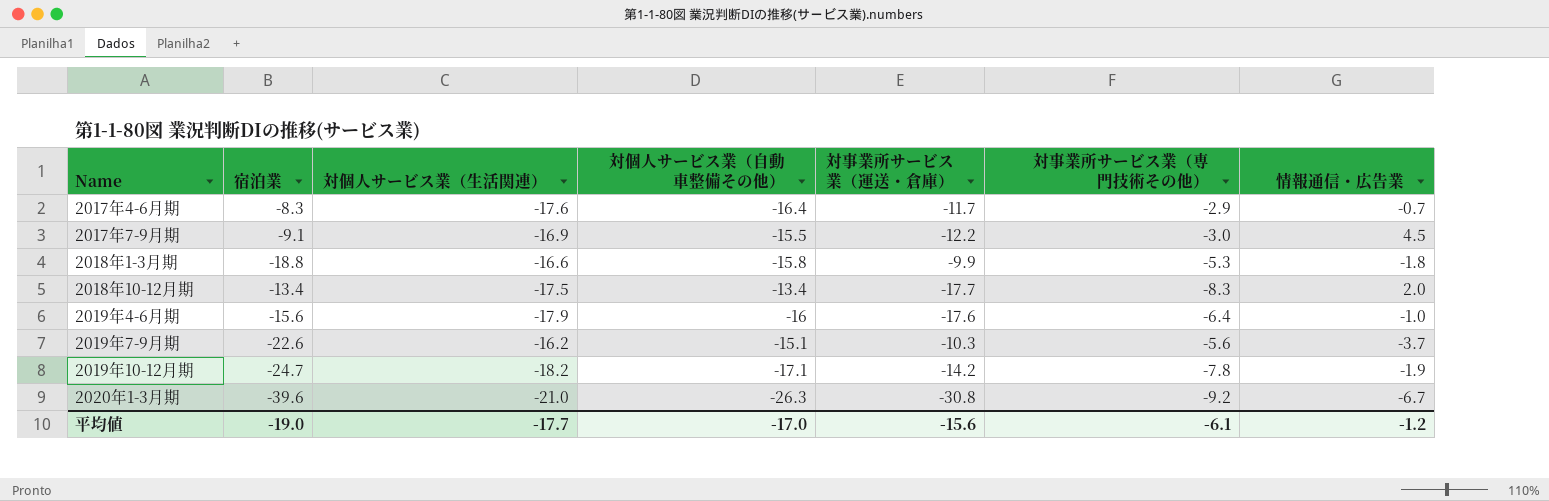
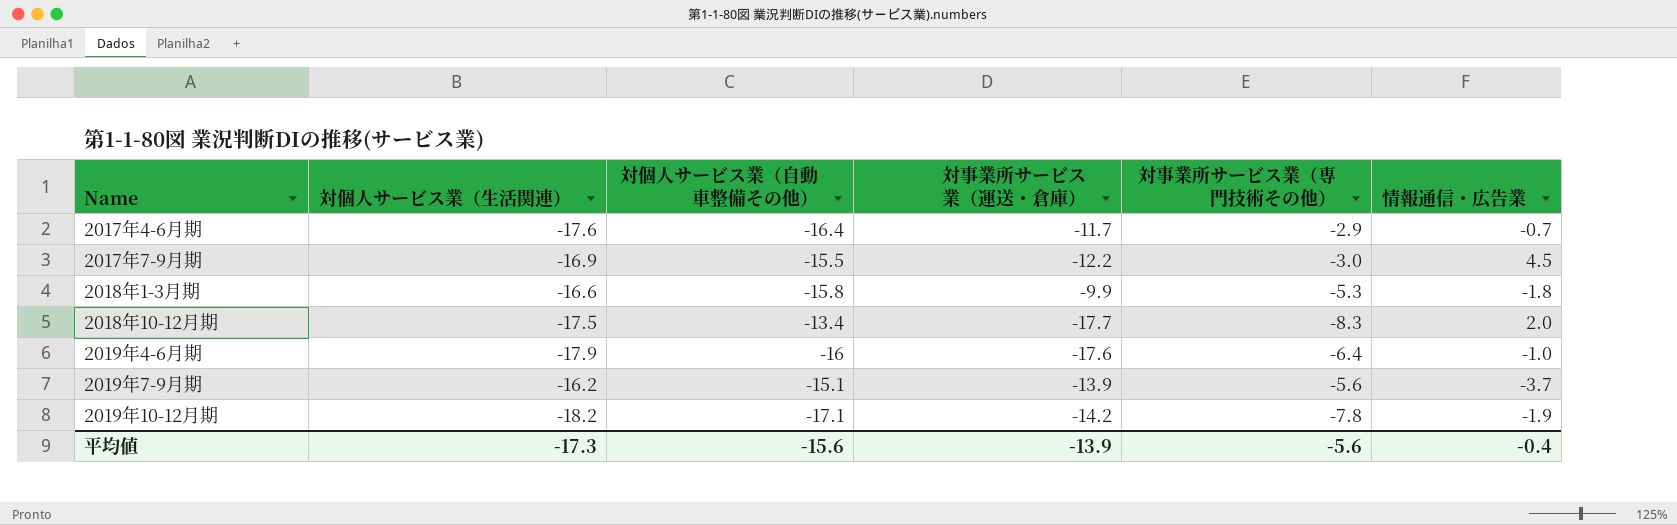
column 宿泊業 | position: 2 -> none
row 2020年1-3月期: -39.6 | -21.0 | -26.3 | -30.8 | -9.2 | -6.7 -> none
2019年7-9月期 | 対事業所サービス業（運送・倉庫）: -10.3 -> -13.9
平均値 | 対個人サービス業（生活関連）: -17.7 -> -17.3
平均値 | 対個人サービス業（自動車整備その他）: -17.0 -> -15.6
平均値 | 対事業所サービス業（運送・倉庫）: -15.6 -> -13.9
平均値 | 対事業所サービス業（専門技術その他）: -6.1 -> -5.6
平均値 | 情報通信・広告業: -1.2 -> -0.4

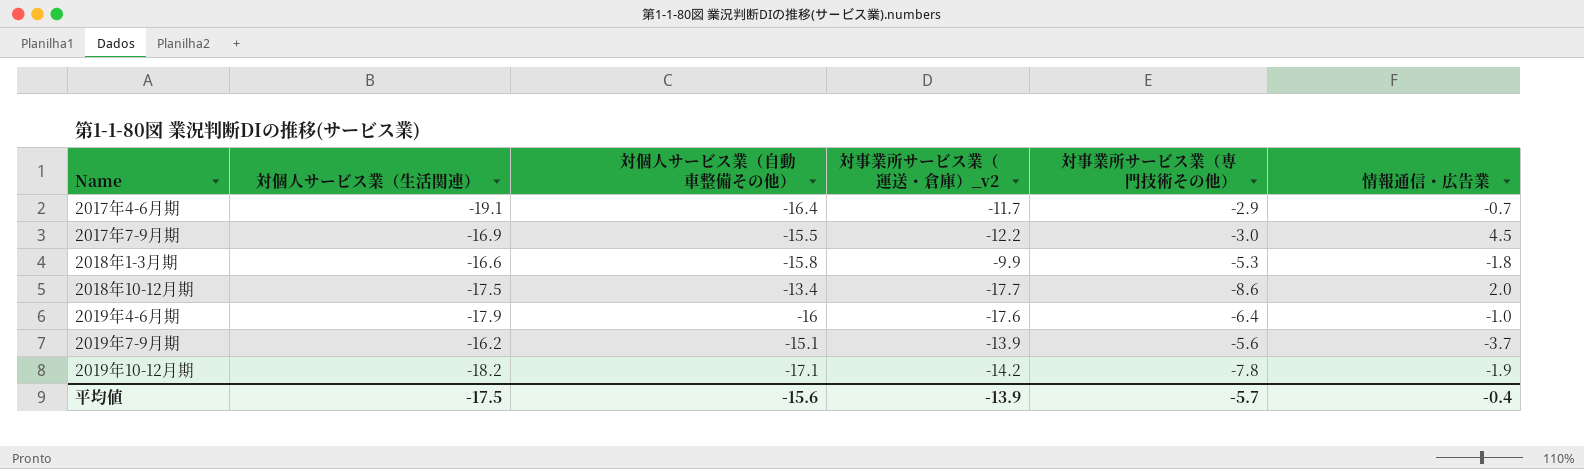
column name: 対事業所サービス業（運送・倉庫） -> 対事業所サービス業（運送・倉庫）_v2
2017年4-6月期 | 対個人サービス業（生活関連）: -17.6 -> -19.1
2018年10-12月期 | 対事業所サービス業（専門技術その他）: -8.3 -> -8.6
平均値 | 対個人サービス業（生活関連）: -17.3 -> -17.5
平均値 | 対事業所サービス業（専門技術その他）: -5.6 -> -5.7

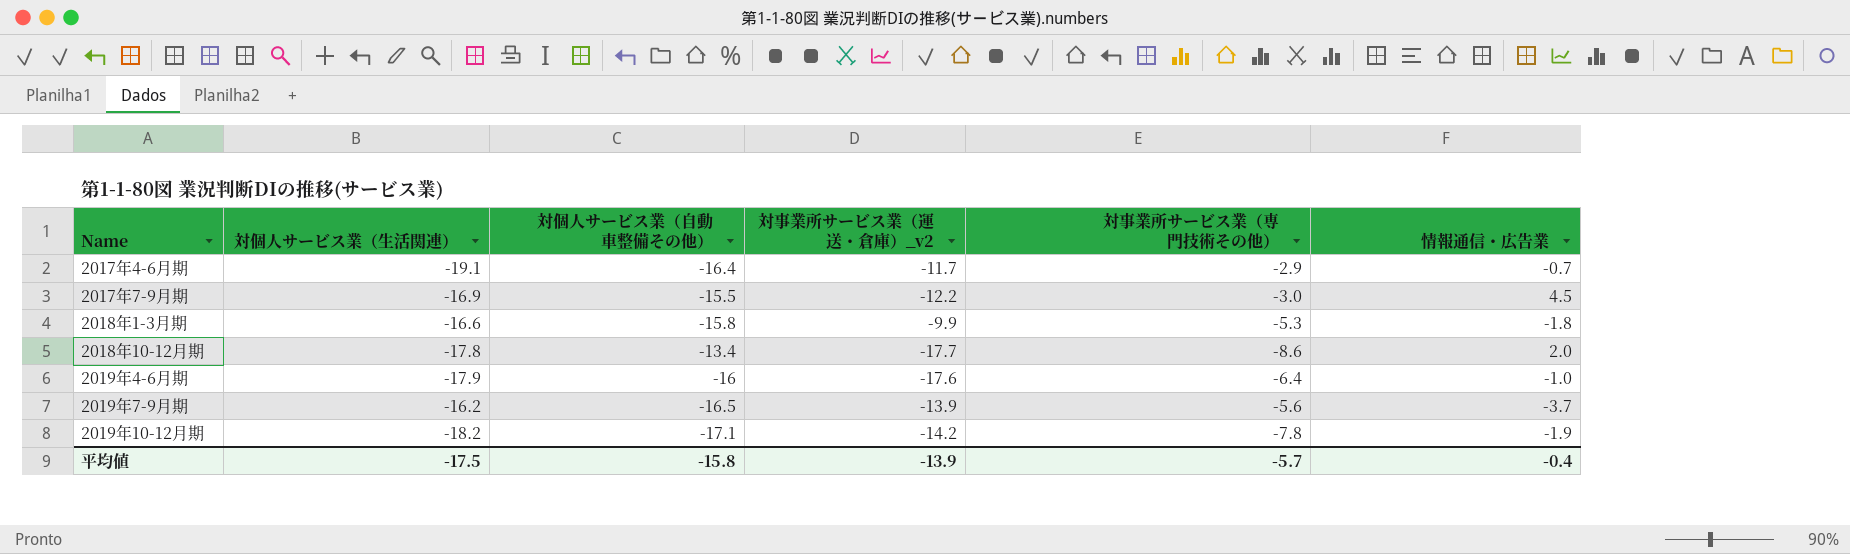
2018年10-12月期 | 対個人サービス業（生活関連）: -17.5 -> -17.8
2019年7-9月期 | 対個人サービス業（自動車整備その他）: -15.1 -> -16.5
平均値 | 対個人サービス業（自動車整備その他）: -15.6 -> -15.8

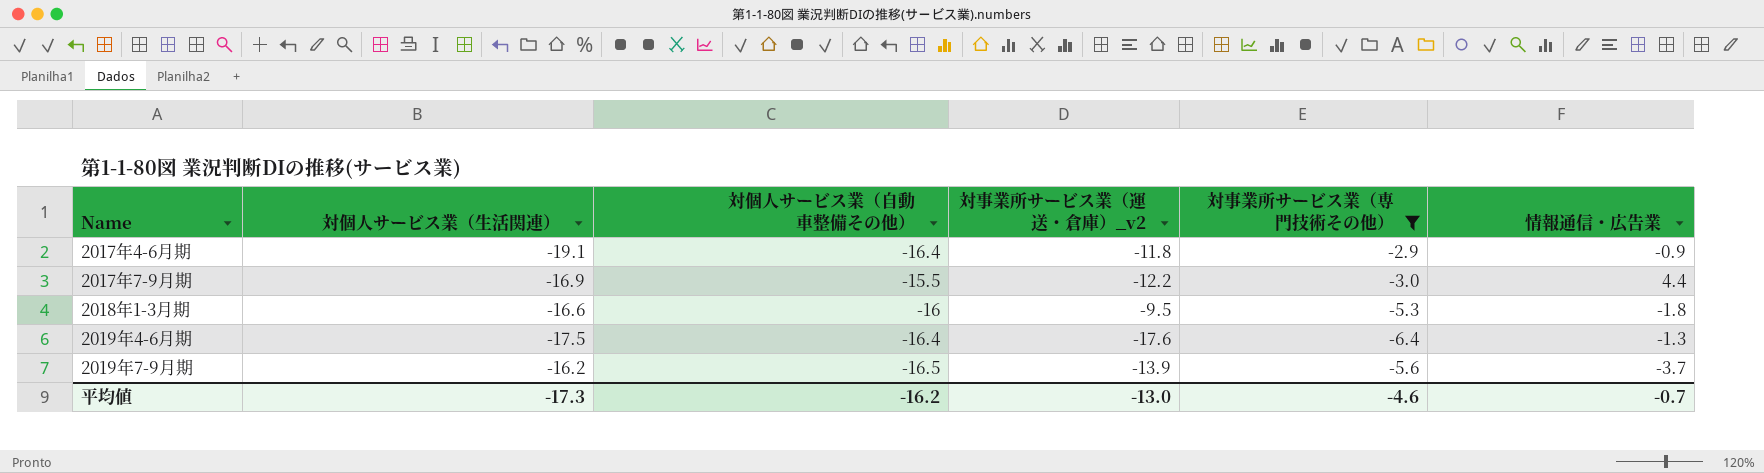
filter: none -> 対事業所サービス業（専門技術その他） >= -6.4
2017年4-6月期 | 対事業所サービス業（運送・倉庫）_v2: -11.7 -> -11.8
2017年4-6月期 | 情報通信・広告業: -0.7 -> -0.9
2017年7-9月期 | 情報通信・広告業: 4.5 -> 4.4
2018年1-3月期 | 対個人サービス業（自動車整備その他）: -15.8 -> -16
2018年1-3月期 | 対事業所サービス業（運送・倉庫）_v2: -9.9 -> -9.5
2019年4-6月期 | 対個人サービス業（生活関連）: -17.9 -> -17.5
2019年4-6月期 | 対個人サービス業（自動車整備その他）: -16 -> -16.4
2019年4-6月期 | 情報通信・広告業: -1.0 -> -1.3
平均値 | 対個人サービス業（生活関連）: -17.5 -> -17.3
平均値 | 対個人サービス業（自動車整備その他）: -15.8 -> -16.2
平均値 | 対事業所サービス業（運送・倉庫）_v2: -13.9 -> -13.0
平均値 | 対事業所サービス業（専門技術その他）: -5.7 -> -4.6
平均値 | 情報通信・広告業: -0.4 -> -0.7

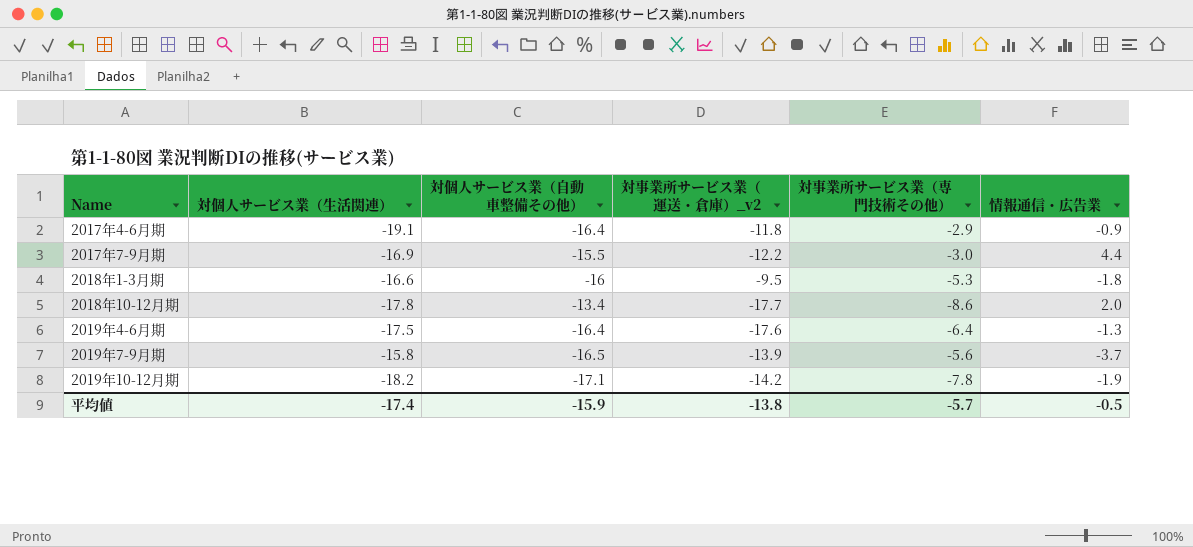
filter: 対事業所サービス業（専門技術その他） >= -6.4 -> none
2019年7-9月期 | 対個人サービス業（生活関連）: -16.2 -> -15.8
平均値 | 対個人サービス業（生活関連）: -17.3 -> -17.4
平均値 | 対個人サービス業（自動車整備その他）: -16.2 -> -15.9
平均値 | 対事業所サービス業（運送・倉庫）_v2: -13.0 -> -13.8
平均値 | 対事業所サービス業（専門技術その他）: -4.6 -> -5.7
平均値 | 情報通信・広告業: -0.7 -> -0.5

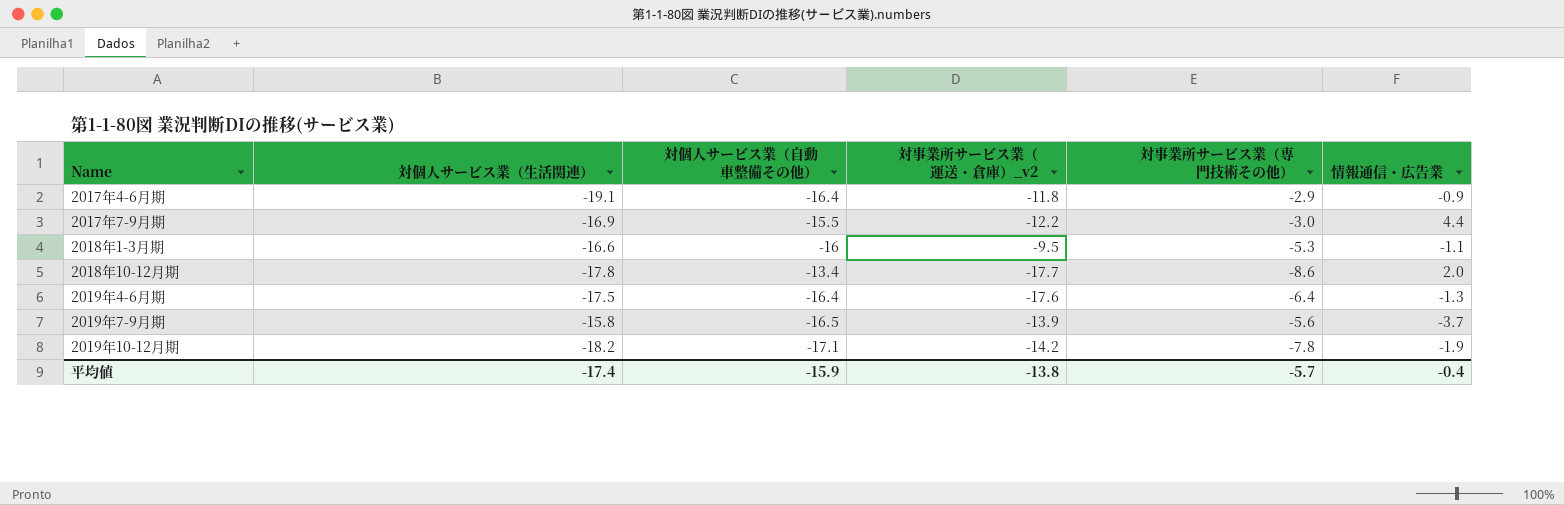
2018年1-3月期 | 情報通信・広告業: -1.8 -> -1.1
平均値 | 情報通信・広告業: -0.5 -> -0.4

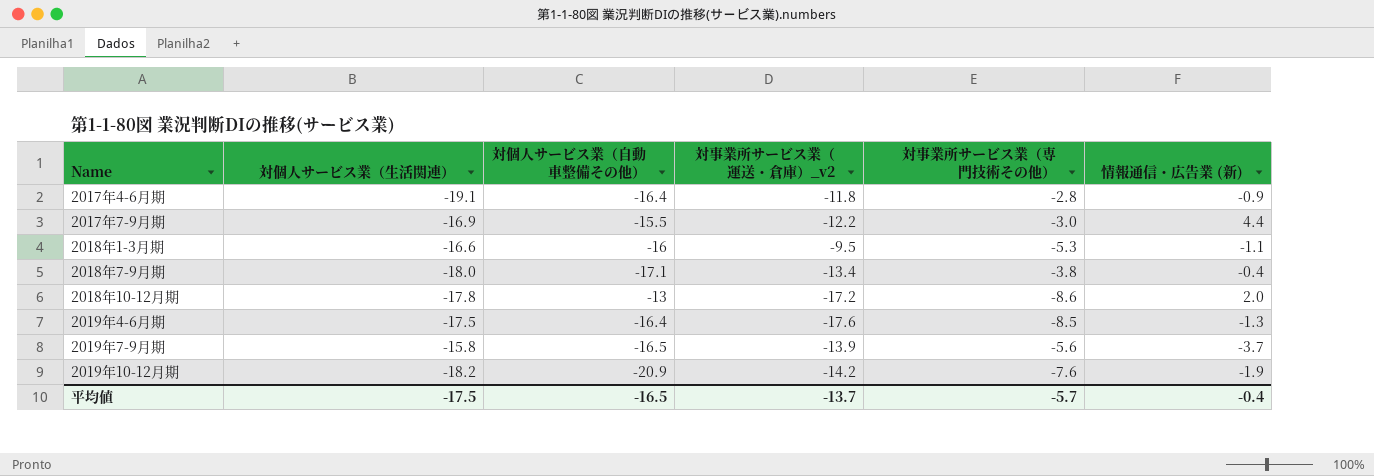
column name: 情報通信・広告業 -> 情報通信・広告業 (新)
2017年4-6月期 | 対事業所サービス業（専門技術その他）: -2.9 -> -2.8
row 2018年7-9月期: none -> -18.0 | -17.1 | -13.4 | -3.8 | -0.4
2018年10-12月期 | 対個人サービス業（自動車整備その他）: -13.4 -> -13
2018年10-12月期 | 対事業所サービス業（運送・倉庫）_v2: -17.7 -> -17.2
2019年4-6月期 | 対事業所サービス業（専門技術その他）: -6.4 -> -8.5
2019年10-12月期 | 対個人サービス業（自動車整備その他）: -17.1 -> -20.9
2019年10-12月期 | 対事業所サービス業（専門技術その他）: -7.8 -> -7.6
平均値 | 対個人サービス業（生活関連）: -17.4 -> -17.5
平均値 | 対個人サービス業（自動車整備その他）: -15.9 -> -16.5
平均値 | 対事業所サービス業（運送・倉庫）_v2: -13.8 -> -13.7

